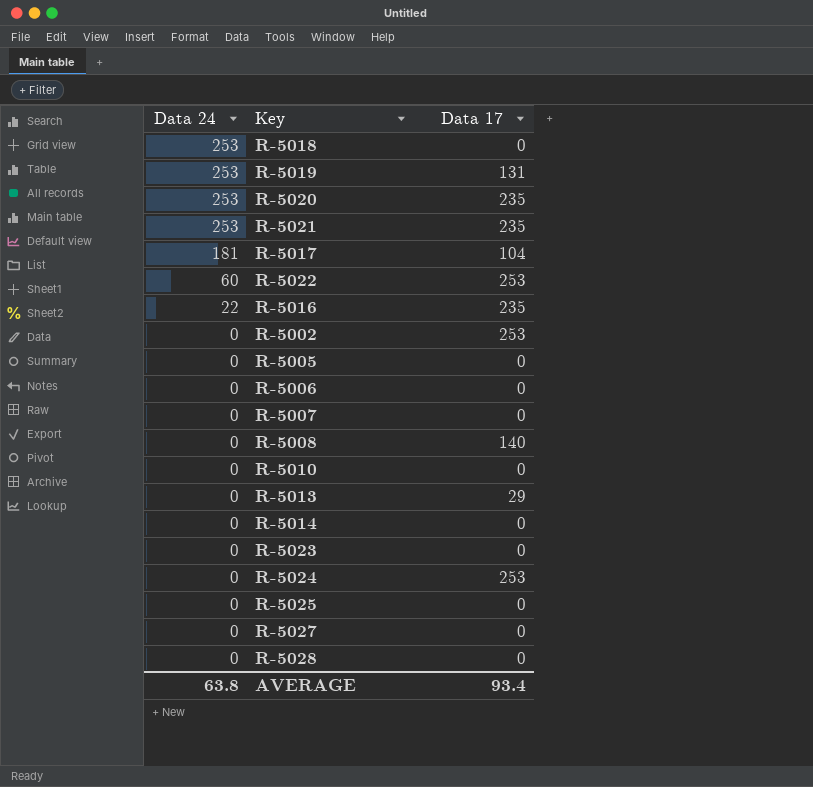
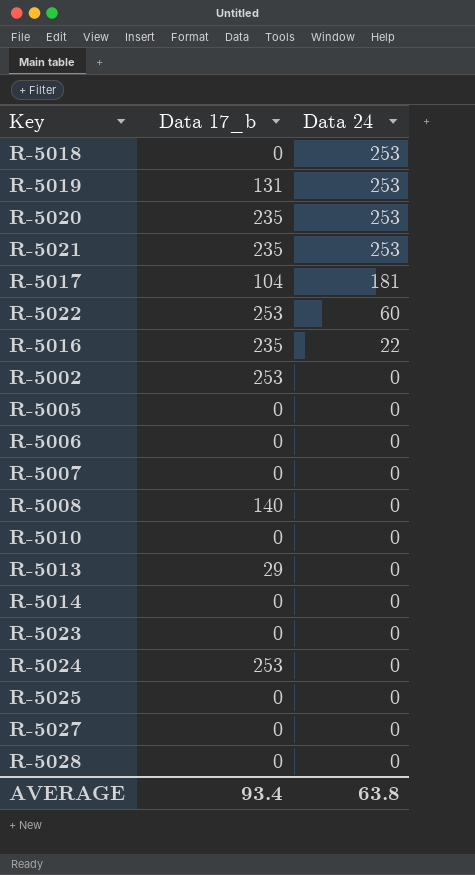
column name: Data 17 -> Data 17_b
column Data 24 | position: 1 -> 3

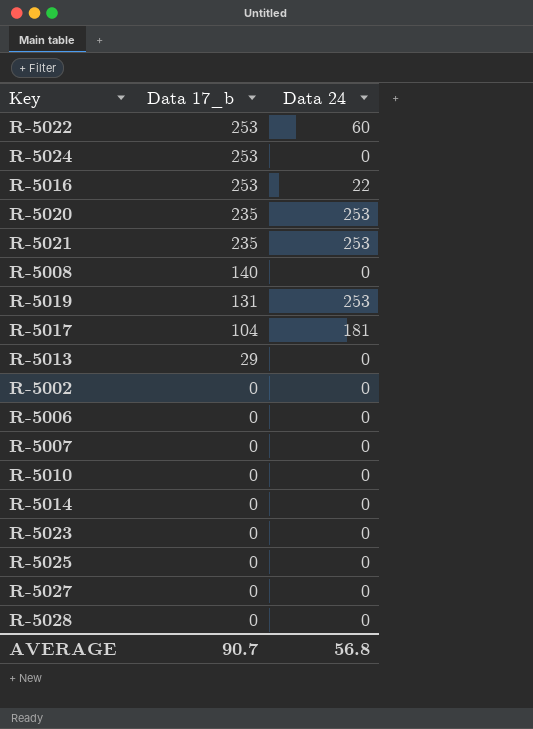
row order: Data 24 descending -> Data 17_b descending
row R-5018: 0 | 253 -> none
row R-5005: 0 | 0 -> none
R-5016 | Data 17_b: 235 -> 253
R-5002 | Data 17_b: 253 -> 0
AVERAGE | Data 17_b: 93.4 -> 90.7
AVERAGE | Data 24: 63.8 -> 56.8

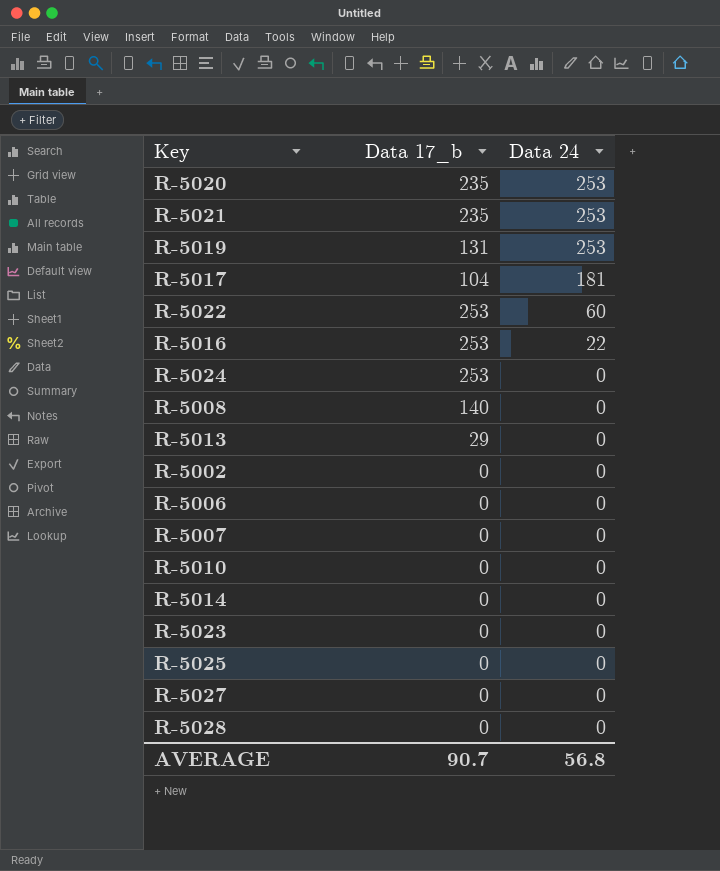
row order: Data 17_b descending -> Data 24 descending

